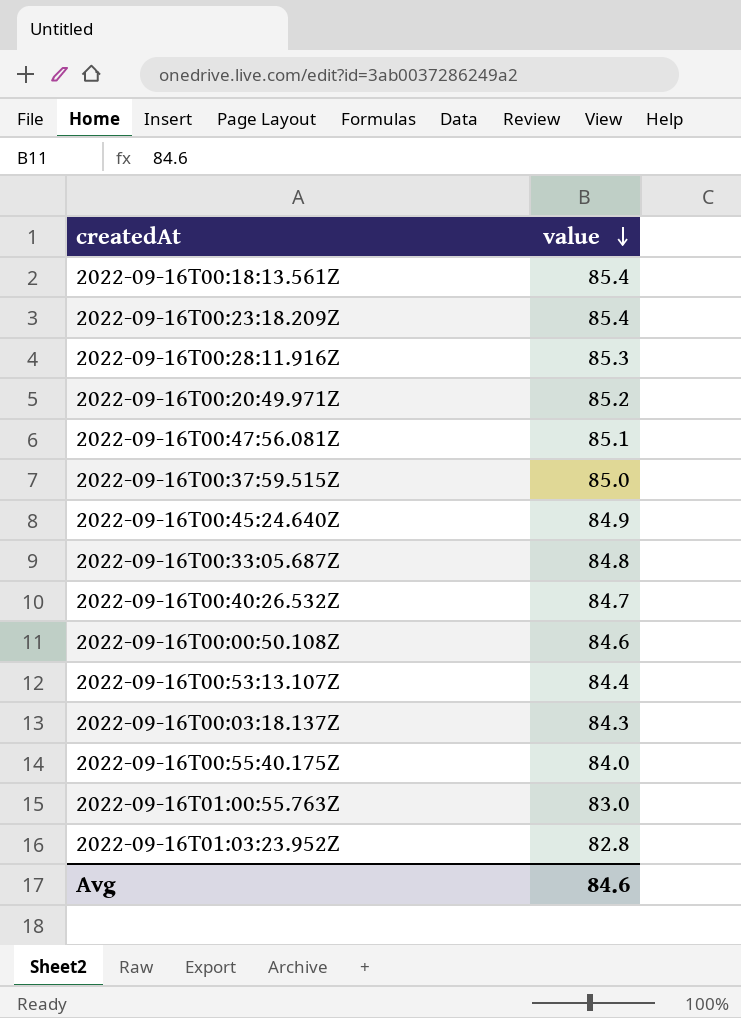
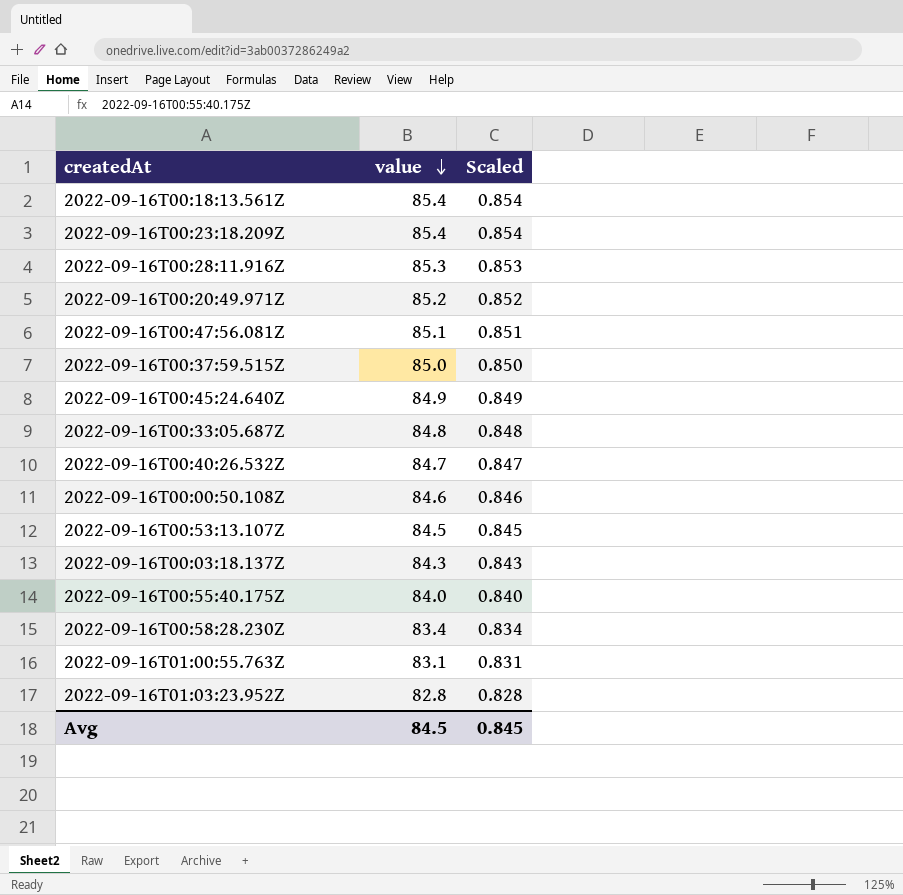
column Scaled | formula: none -> [value] * 0.01
2022-09-16T00:53:13.107Z | value: 84.4 -> 84.5
row 2022-09-16T00:58:28.230Z: none -> 83.4 | 0.834
2022-09-16T01:00:55.763Z | value: 83.0 -> 83.1
Avg | value: 84.6 -> 84.5

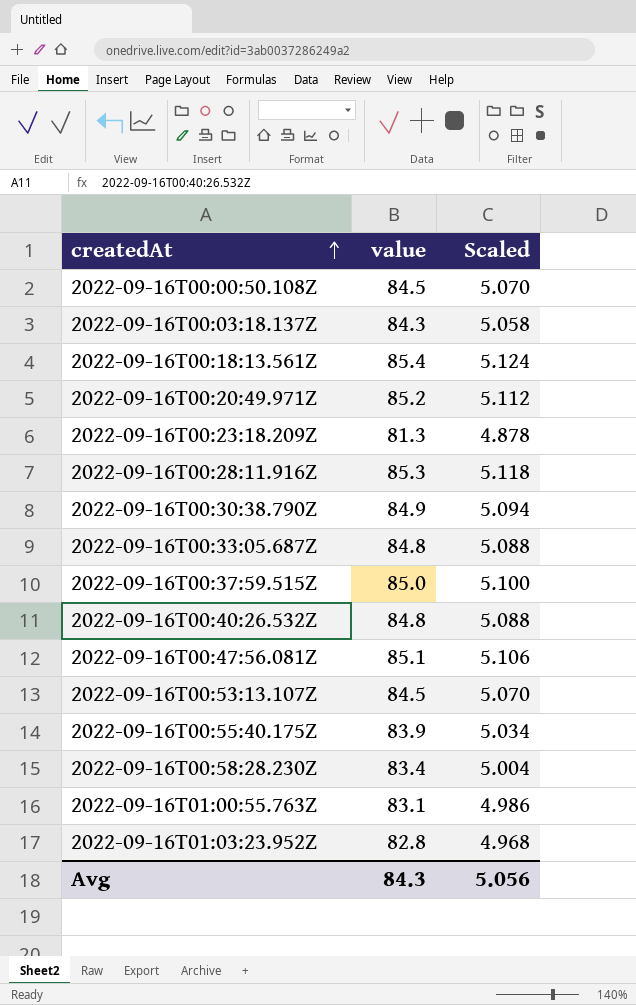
row order: value descending -> createdAt ascending
column Scaled | formula: [value] * 0.01 -> [value] * 0.06
row 2022-09-16T00:45:24.640Z: 84.9 | 0.849 -> none
2022-09-16T00:00:50.108Z | value: 84.6 -> 84.5
2022-09-16T00:23:18.209Z | value: 85.4 -> 81.3
row 2022-09-16T00:30:38.790Z: none -> 84.9 | 5.094
2022-09-16T00:40:26.532Z | value: 84.7 -> 84.8
2022-09-16T00:55:40.175Z | value: 84.0 -> 83.9
Avg | value: 84.5 -> 84.3
Avg | Scaled: 0.845 -> 5.056

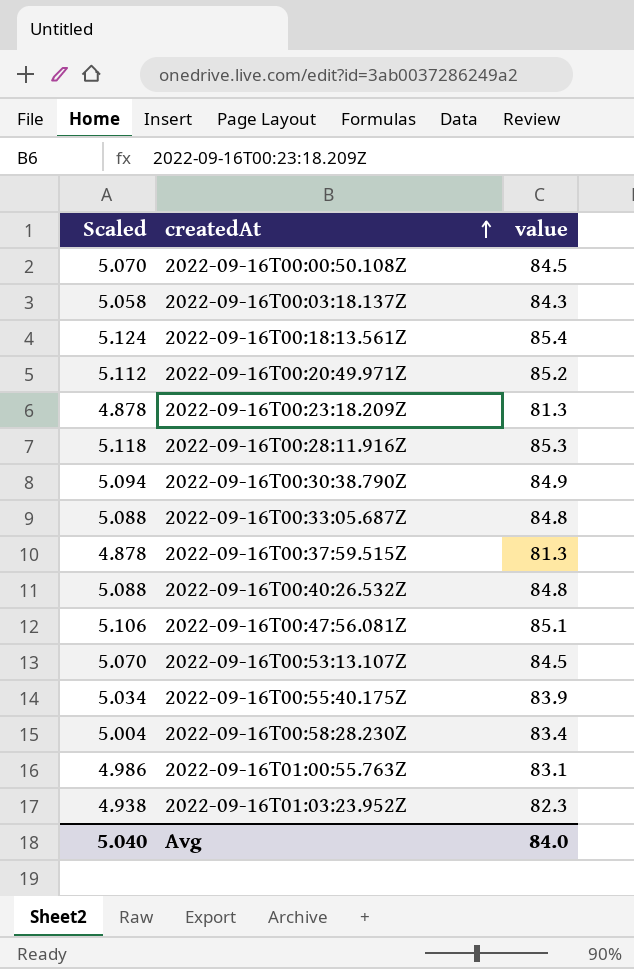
column Scaled | position: 3 -> 1
2022-09-16T00:37:59.515Z | Scaled: 5.100 -> 4.878
2022-09-16T00:37:59.515Z | value: 85.0 -> 81.3
2022-09-16T01:03:23.952Z | Scaled: 4.968 -> 4.938
2022-09-16T01:03:23.952Z | value: 82.8 -> 82.3
Avg | Scaled: 5.056 -> 5.040
Avg | value: 84.3 -> 84.0

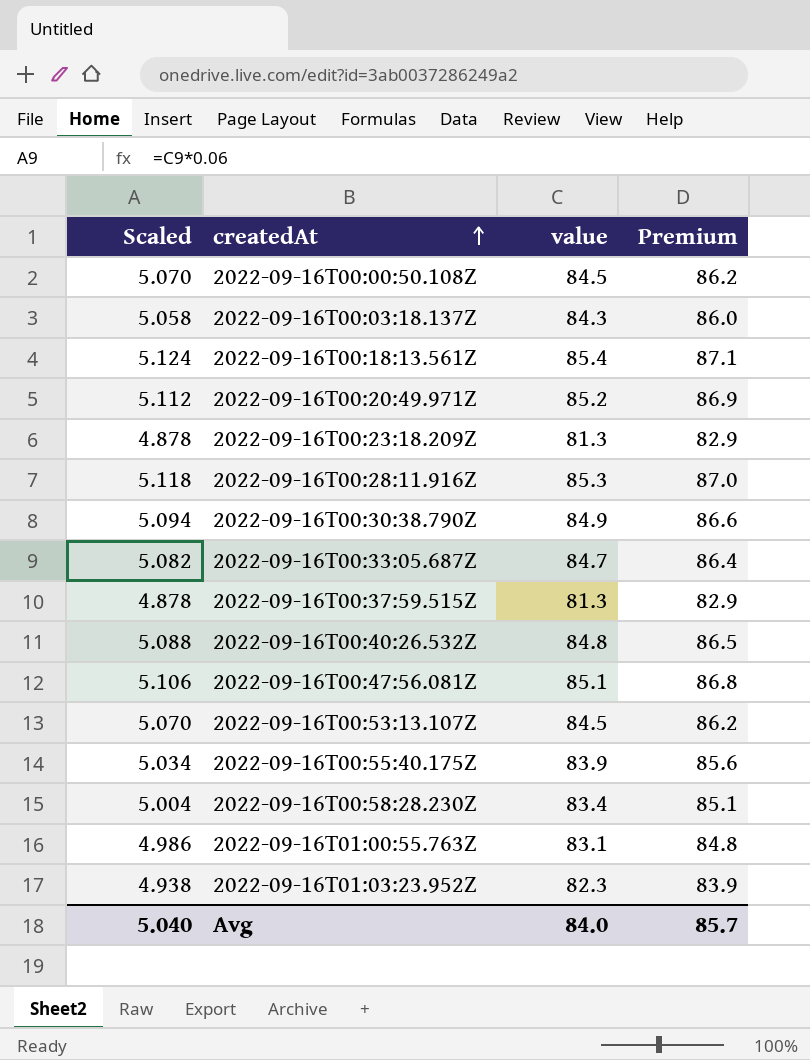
column Premium | formula: none -> [value] * 1.02
2022-09-16T00:33:05.687Z | Scaled: 5.088 -> 5.082
2022-09-16T00:33:05.687Z | value: 84.8 -> 84.7

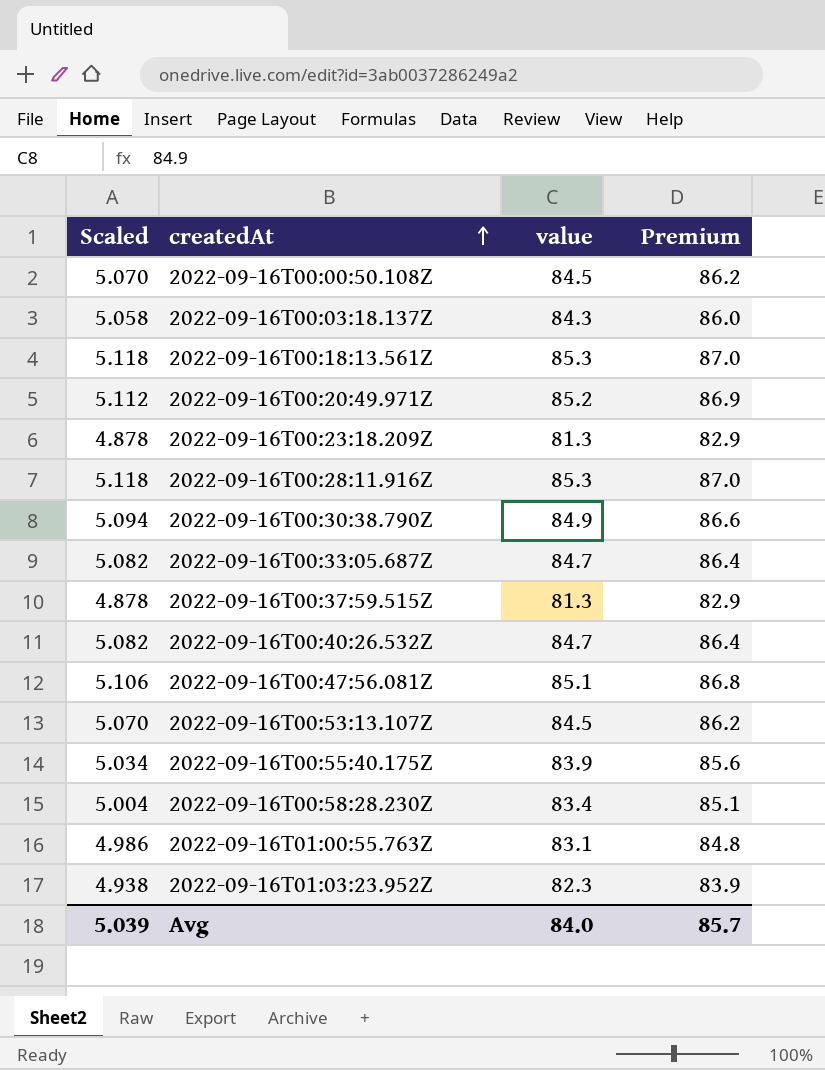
2022-09-16T00:18:13.561Z | Scaled: 5.124 -> 5.118
2022-09-16T00:18:13.561Z | value: 85.4 -> 85.3
2022-09-16T00:18:13.561Z | Premium: 87.1 -> 87.0
2022-09-16T00:40:26.532Z | Scaled: 5.088 -> 5.082
2022-09-16T00:40:26.532Z | value: 84.8 -> 84.7
2022-09-16T00:40:26.532Z | Premium: 86.5 -> 86.4
Avg | Scaled: 5.040 -> 5.039

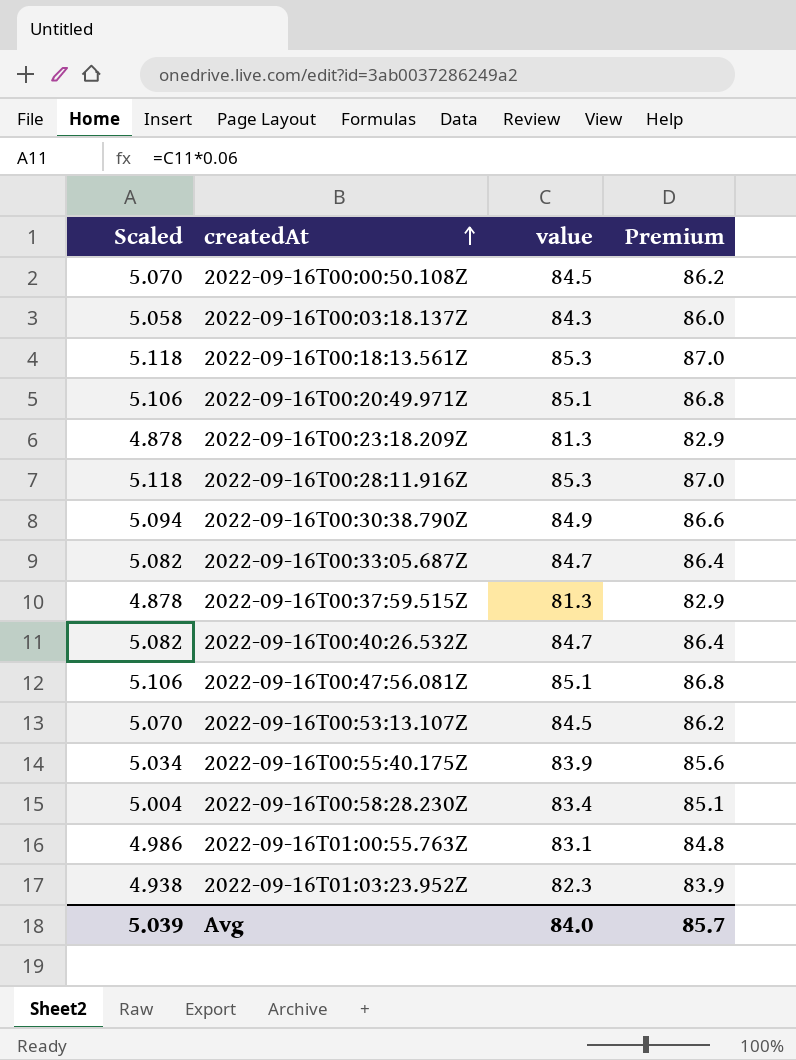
2022-09-16T00:20:49.971Z | Scaled: 5.112 -> 5.106
2022-09-16T00:20:49.971Z | value: 85.2 -> 85.1
2022-09-16T00:20:49.971Z | Premium: 86.9 -> 86.8

